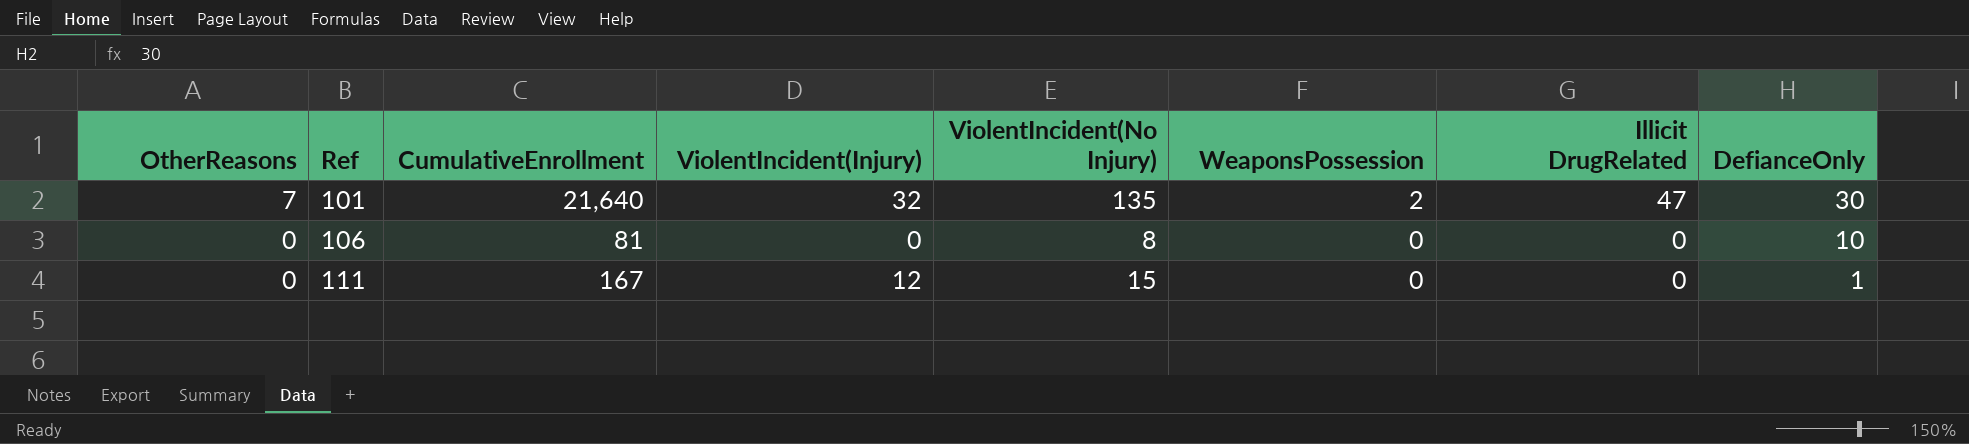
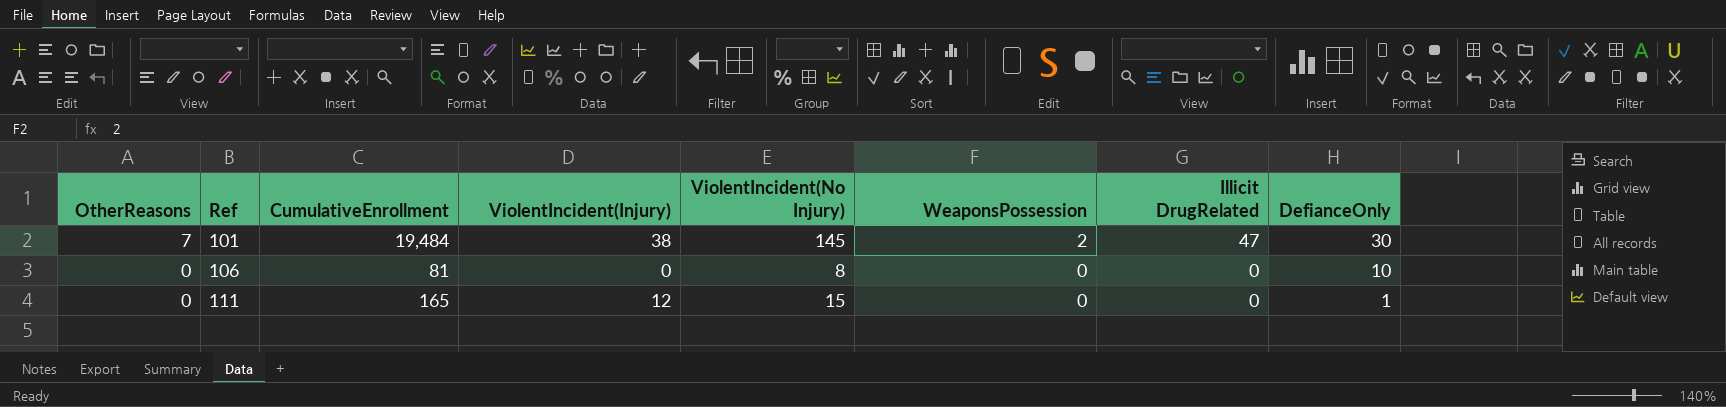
101 | CumulativeEnrollment: 21,640 -> 19,484
101 | ViolentIncident(Injury): 32 -> 38
101 | ViolentIncident(No Injury): 135 -> 145
111 | CumulativeEnrollment: 167 -> 165

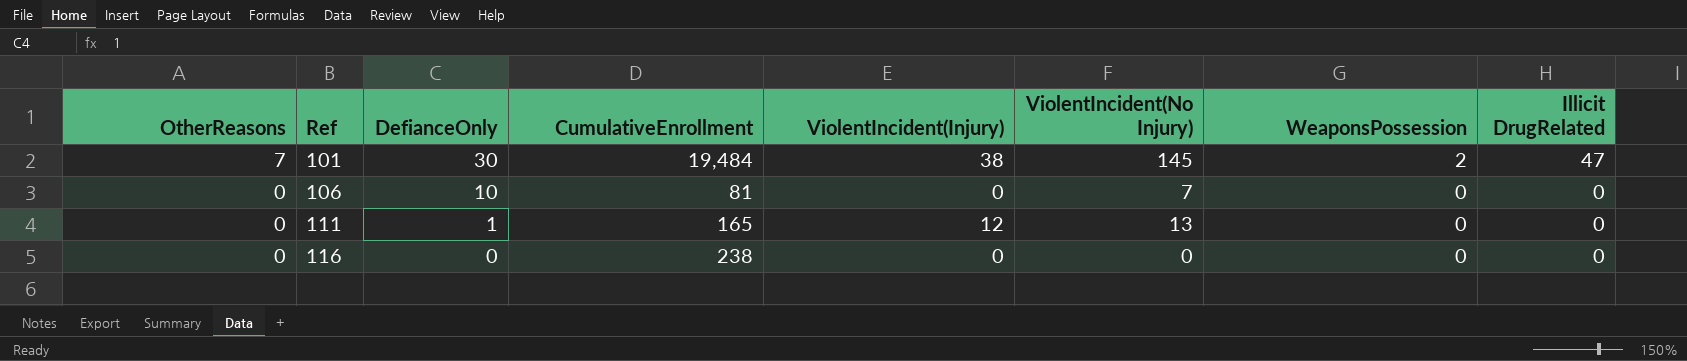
column DefianceOnly | position: 8 -> 3
106 | ViolentIncident(No Injury): 8 -> 7
111 | ViolentIncident(No Injury): 15 -> 13
row 116: none -> 0 | 0 | 238 | 0 | 0 | 0 | 0

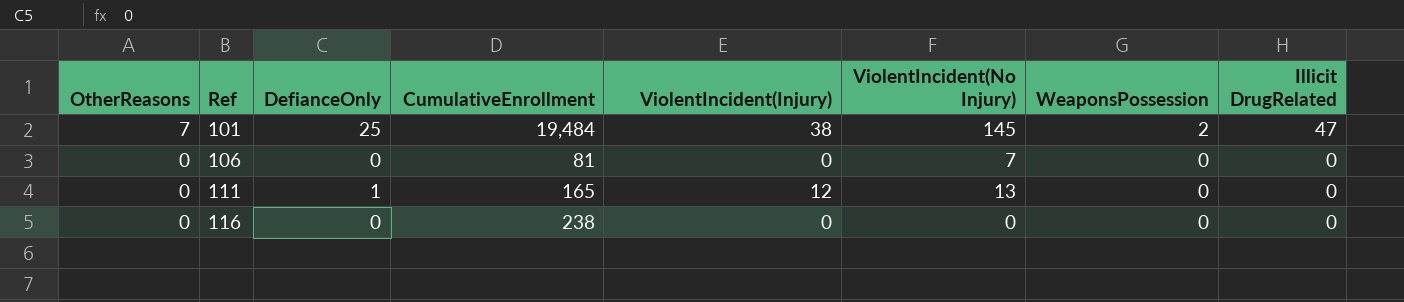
101 | DefianceOnly: 30 -> 25
106 | DefianceOnly: 10 -> 0

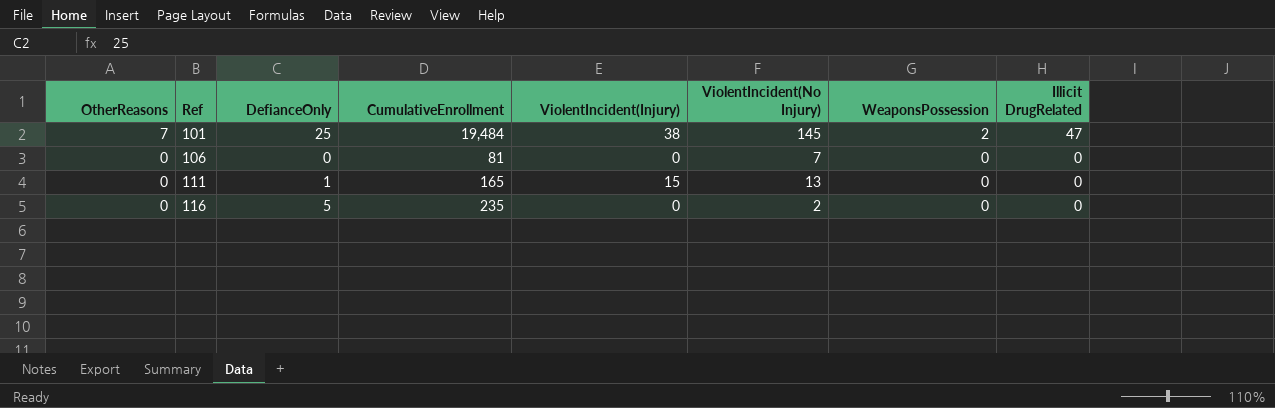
111 | ViolentIncident(Injury): 12 -> 15
116 | DefianceOnly: 0 -> 5
116 | CumulativeEnrollment: 238 -> 235
116 | ViolentIncident(No Injury): 0 -> 2

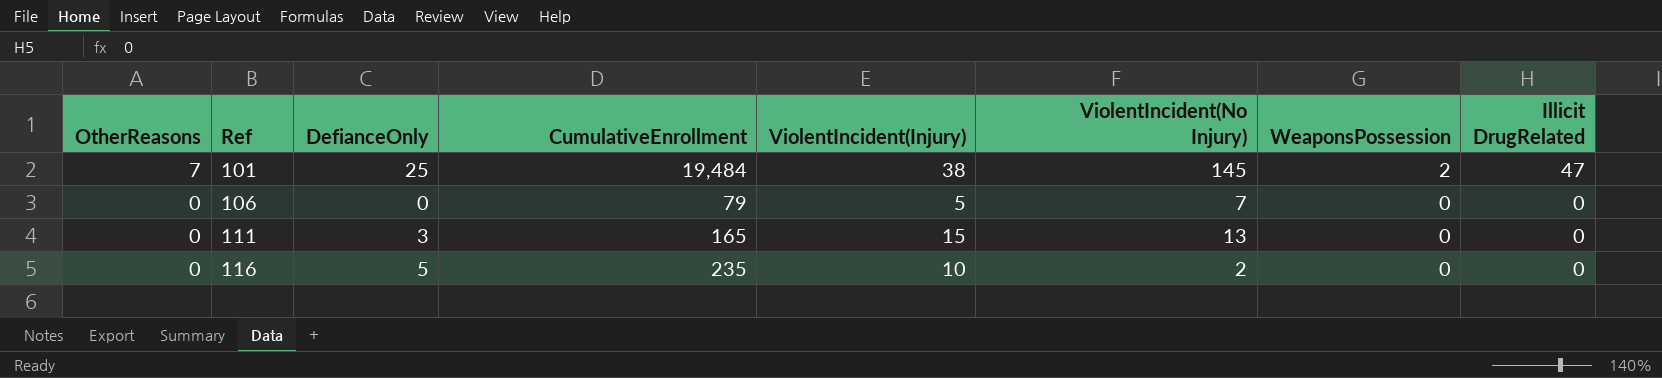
106 | CumulativeEnrollment: 81 -> 79
106 | ViolentIncident(Injury): 0 -> 5
111 | DefianceOnly: 1 -> 3
116 | ViolentIncident(Injury): 0 -> 10

